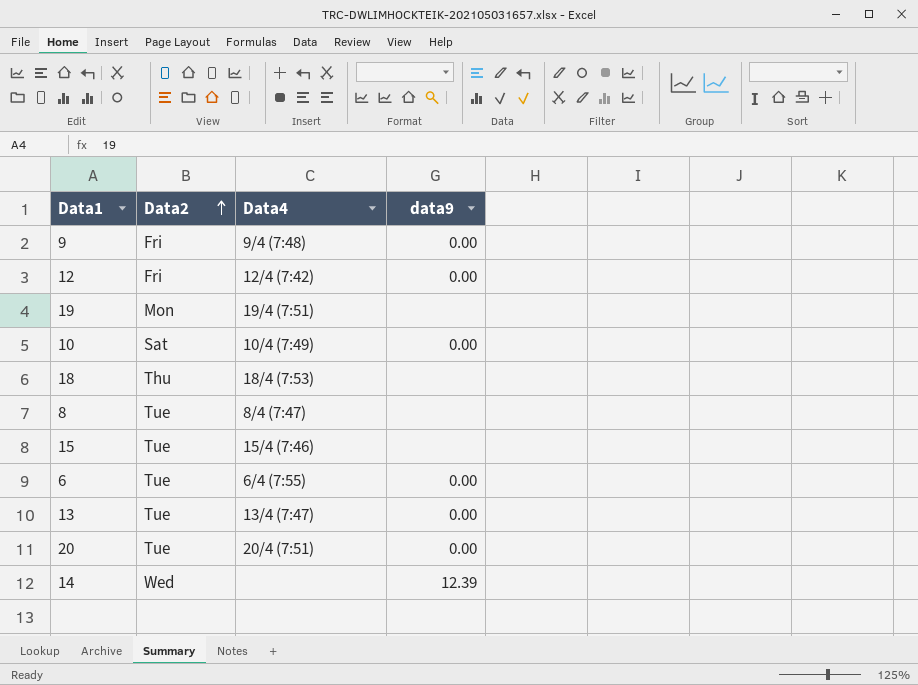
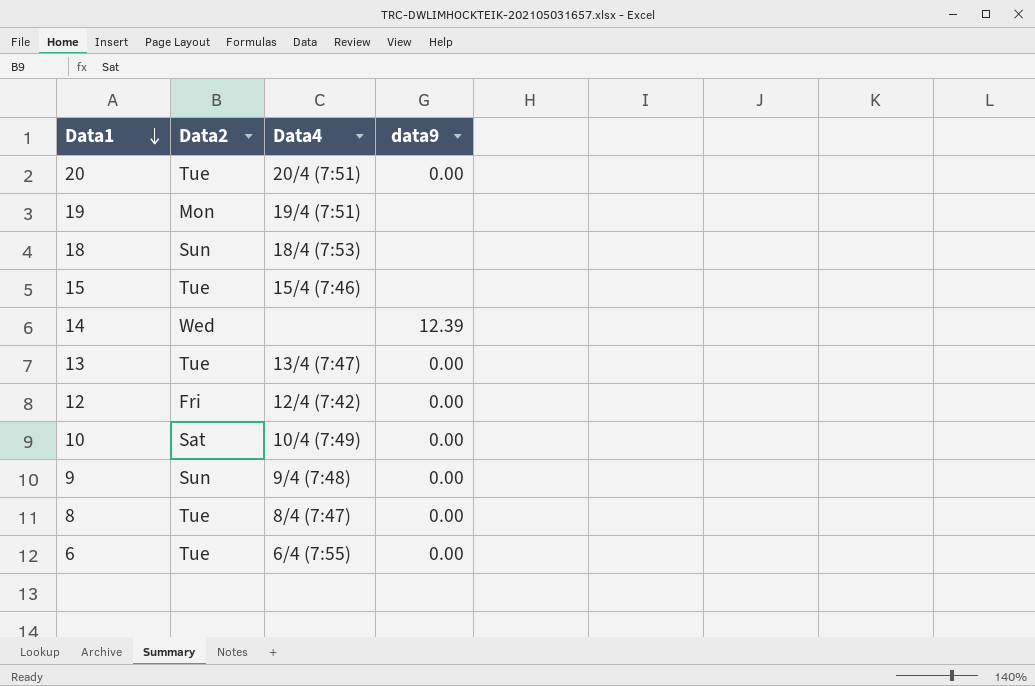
row order: Data2 ascending -> Data1 descending
18 | Data2: Thu -> Sun
9 | Data2: Fri -> Sun
8 | data9: none -> 0.00

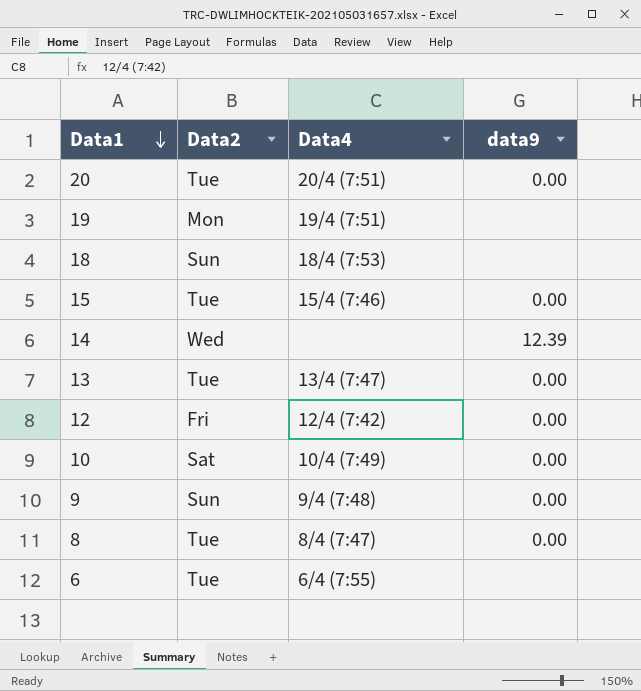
15 | data9: none -> 0.00
6 | data9: 0.00 -> none

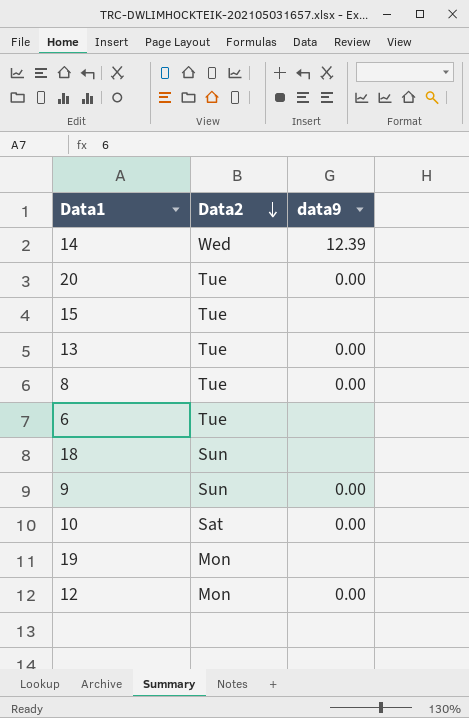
row order: Data1 descending -> Data2 descending
column Data4 | position: 3 -> none
15 | data9: 0.00 -> none
12 | Data2: Fri -> Mon

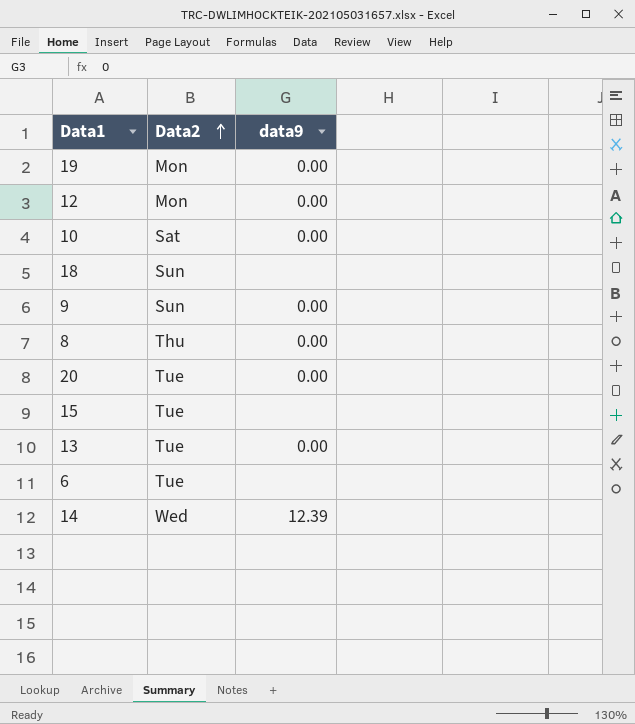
row order: Data2 descending -> Data2 ascending
19 | data9: none -> 0.00
8 | Data2: Tue -> Thu

